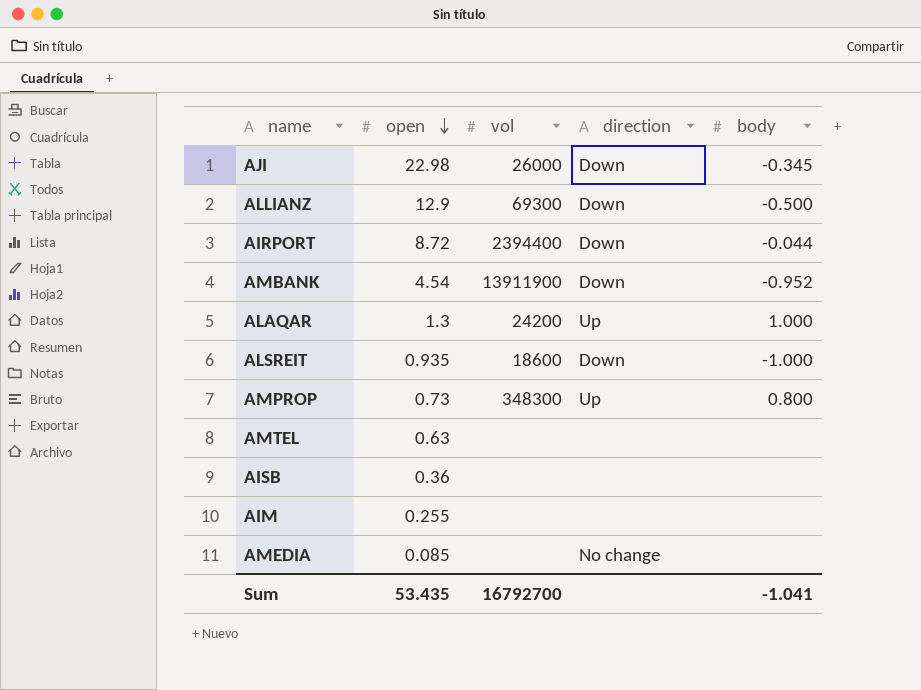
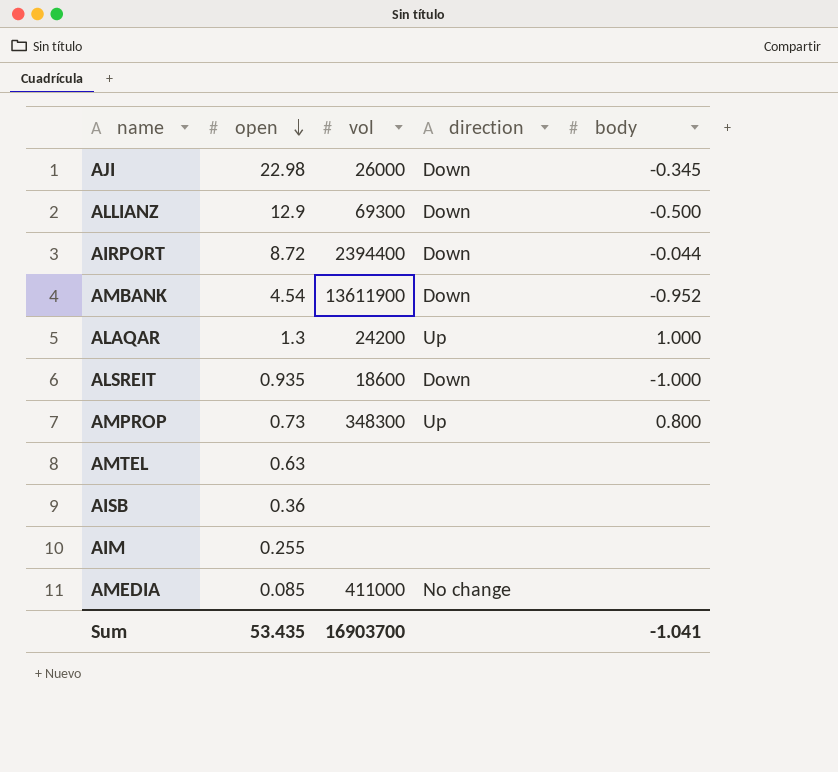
AMBANK | vol: 13911900 -> 13611900
AMEDIA | vol: none -> 411000
Sum | vol: 16792700 -> 16903700

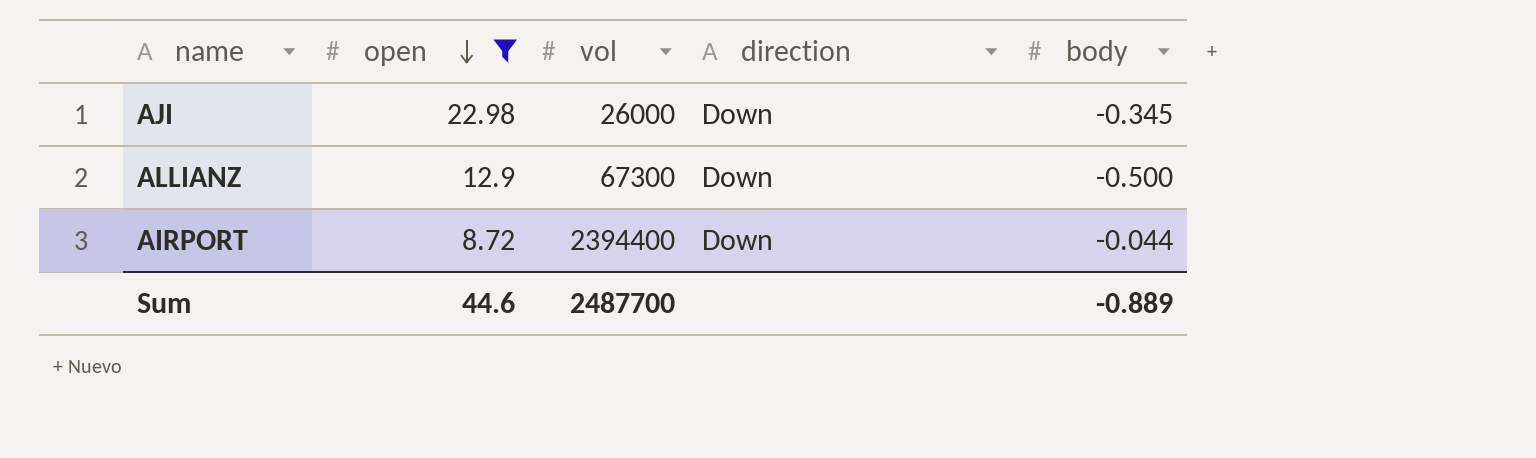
filter: none -> open >= 8.72
ALLIANZ | vol: 69300 -> 67300
Sum | open: 53.435 -> 44.6
Sum | vol: 16903700 -> 2487700
Sum | body: -1.041 -> -0.889

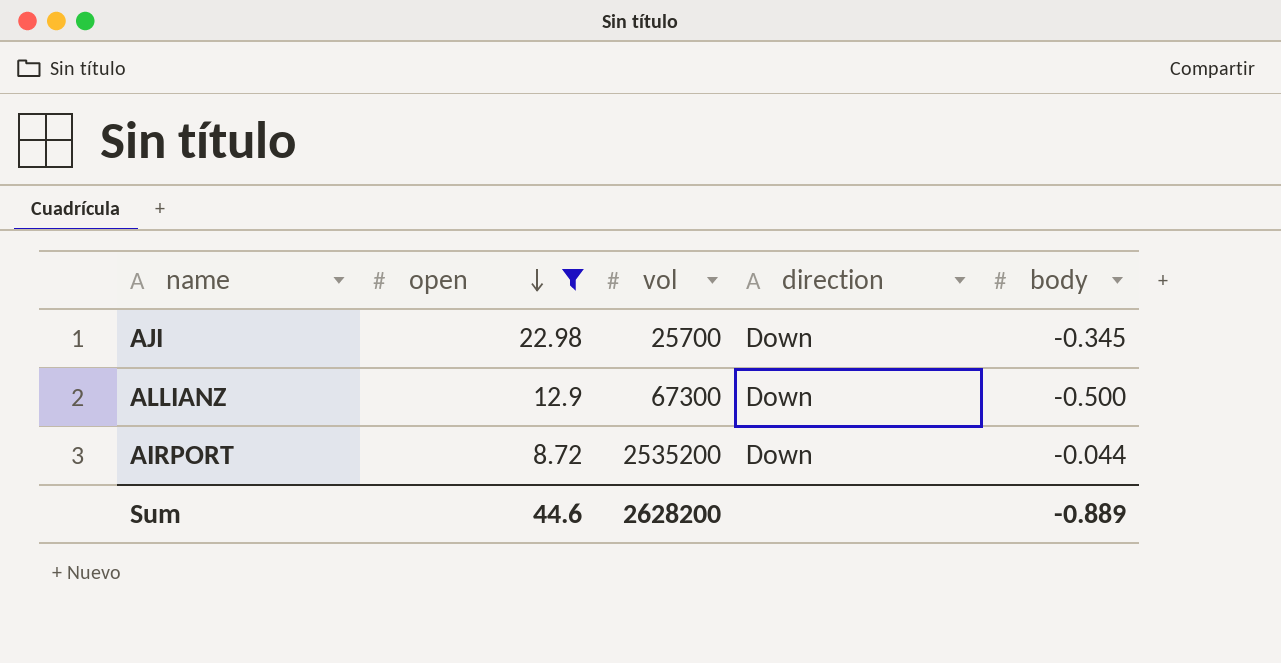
AJI | vol: 26000 -> 25700
AIRPORT | vol: 2394400 -> 2535200
Sum | vol: 2487700 -> 2628200

